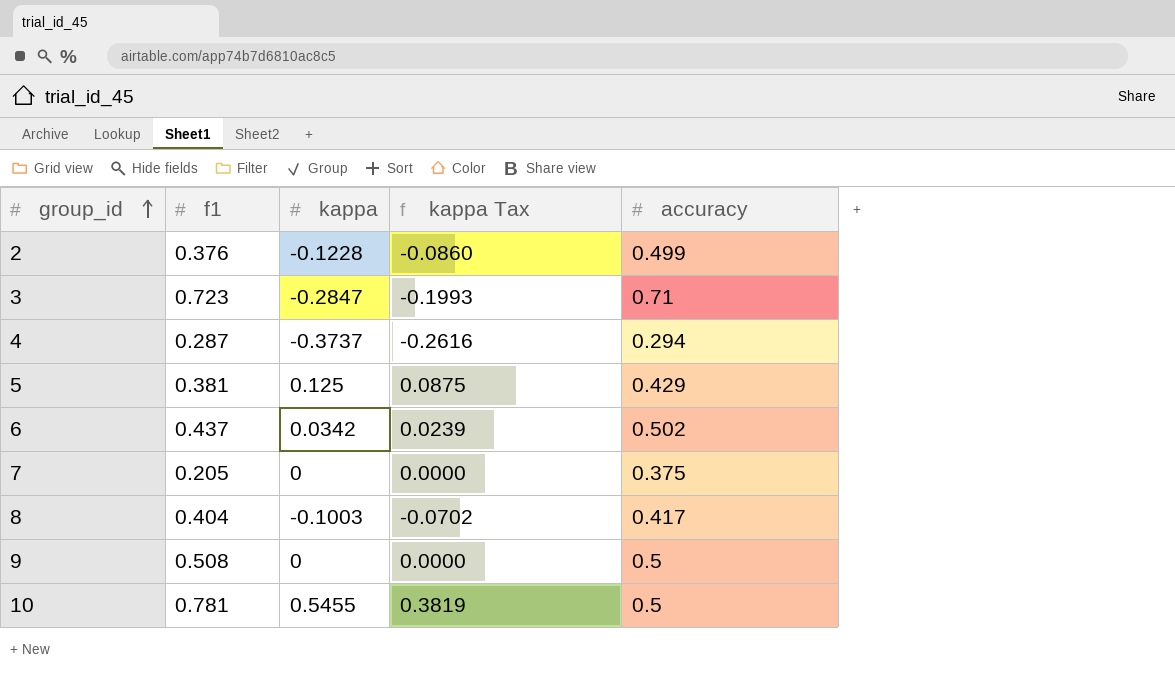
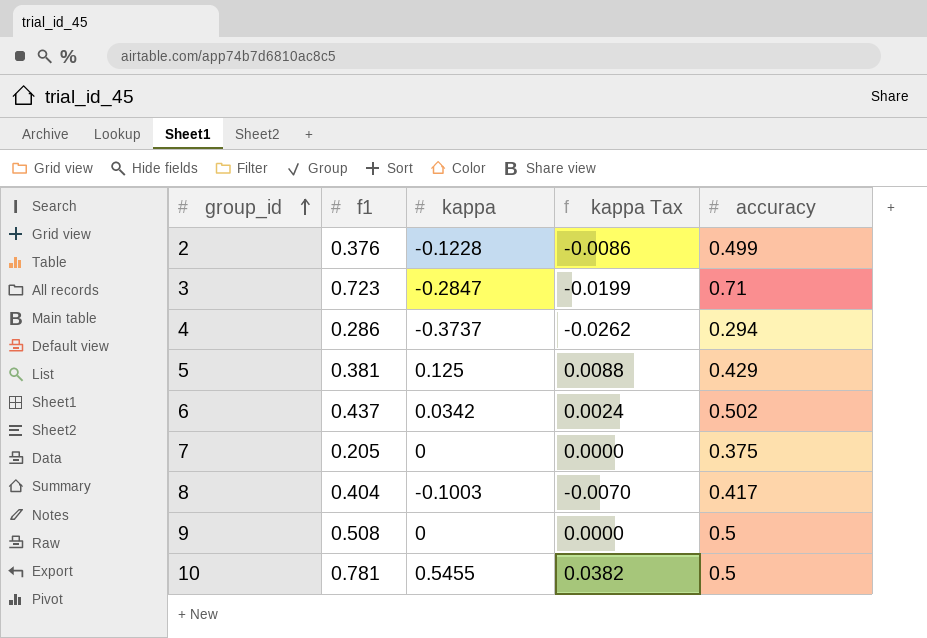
column kappa Tax | formula: [kappa] * 0.7 -> [kappa] * 0.07
4 | f1: 0.287 -> 0.286

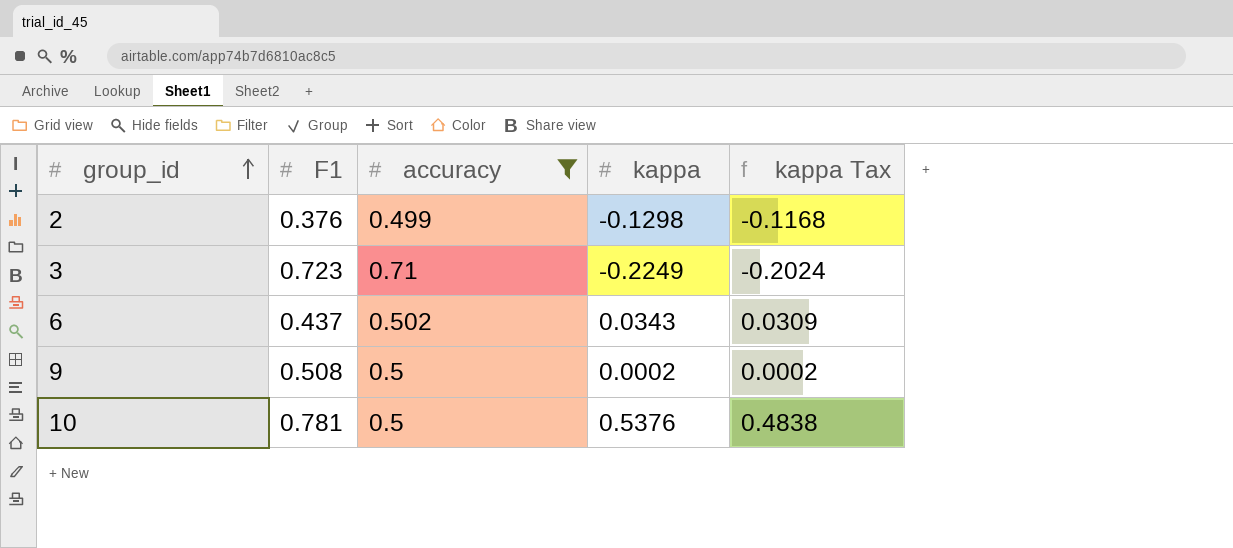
filter: none -> accuracy >= 0.499
column name: f1 -> F1
column accuracy | position: 5 -> 3
column kappa Tax | formula: [kappa] * 0.07 -> [kappa] * 0.9
2 | kappa: -0.1228 -> -0.1298
3 | kappa: -0.2847 -> -0.2249
6 | kappa: 0.0342 -> 0.0343
9 | kappa: 0 -> 0.0002
10 | kappa: 0.5455 -> 0.5376

